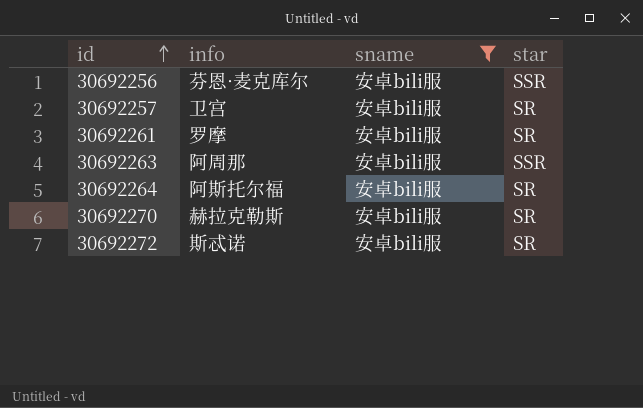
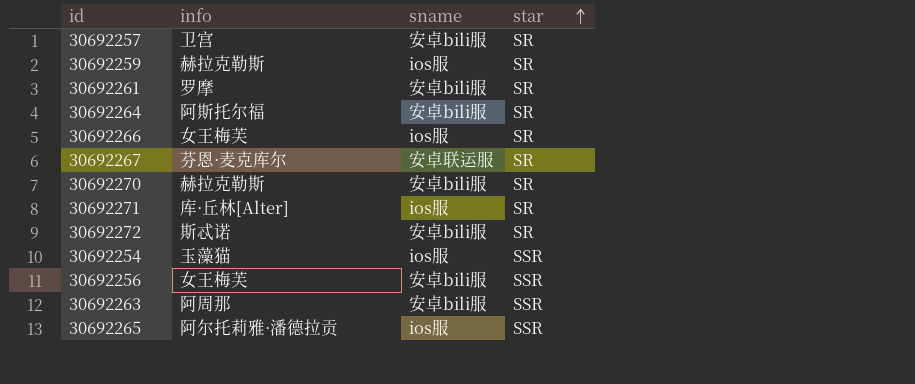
filter: sname = 安卓bili服 -> none
row order: id ascending -> star ascending
30692256 | info: 芬恩·麦克库尔 -> 女王梅芙

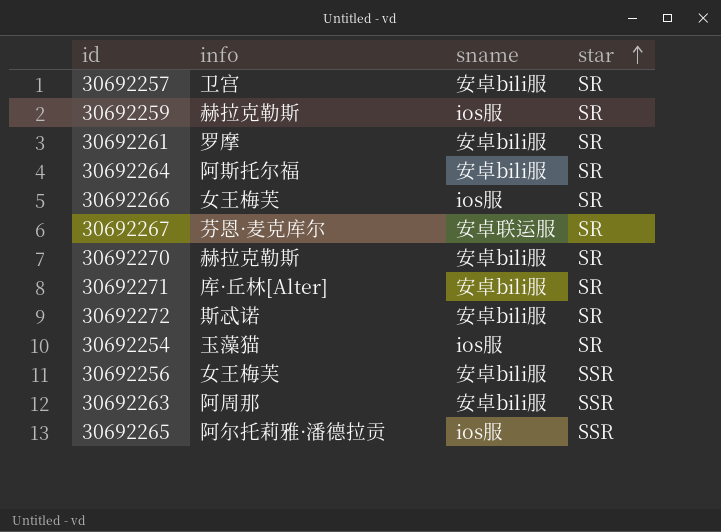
30692271 | sname: ios服 -> 安卓bili服
30692254 | star: SSR -> SR

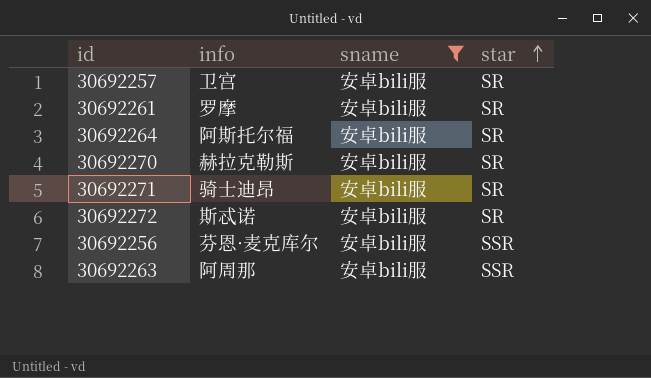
filter: none -> sname = 安卓bili服
30692271 | info: 库·丘林[Alter] -> 骑士迪昂
30692256 | info: 女王梅芙 -> 芬恩·麦克库尔

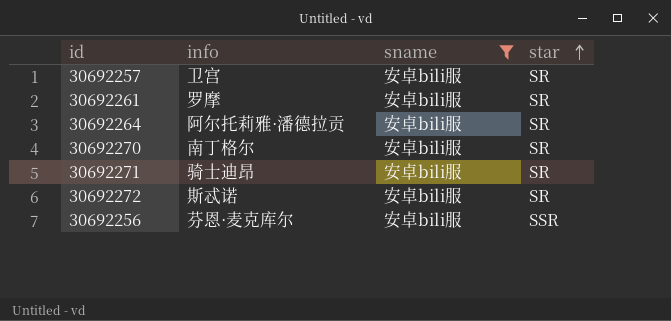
row 30692263: 阿周那 | 安卓bili服 | SSR -> none
30692264 | info: 阿斯托尔福 -> 阿尔托莉雅·潘德拉贡
30692270 | info: 赫拉克勒斯 -> 南丁格尔

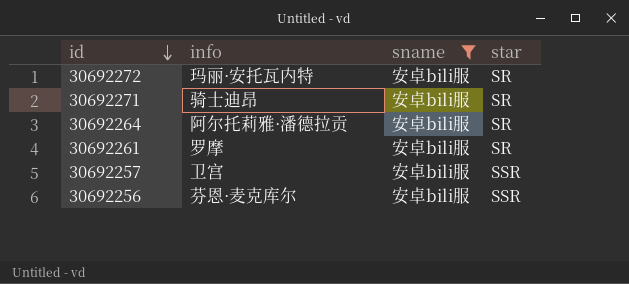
row order: star ascending -> id descending
row 30692270: 南丁格尔 | 安卓bili服 | SR -> none
30692272 | info: 斯忒诺 -> 玛丽·安托瓦内特
30692257 | star: SR -> SSR

